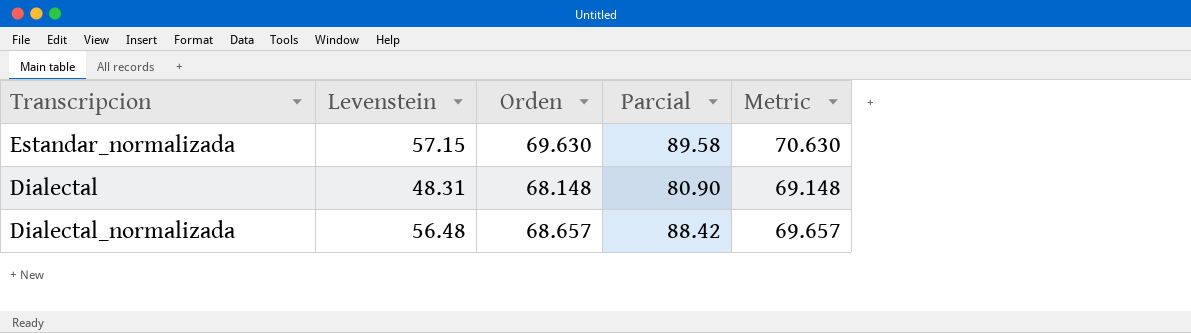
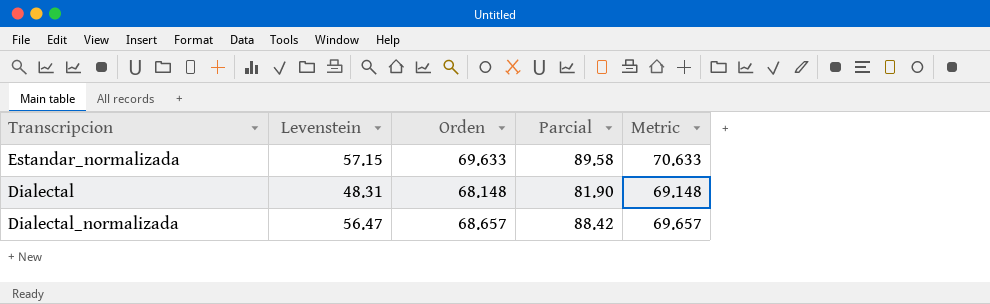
Estandar_normalizada | Orden: 69.630 -> 69.633
Estandar_normalizada | Metric: 70.630 -> 70.633
Dialectal | Parcial: 80.90 -> 81.90
Dialectal_normalizada | Levenstein: 56.48 -> 56.47

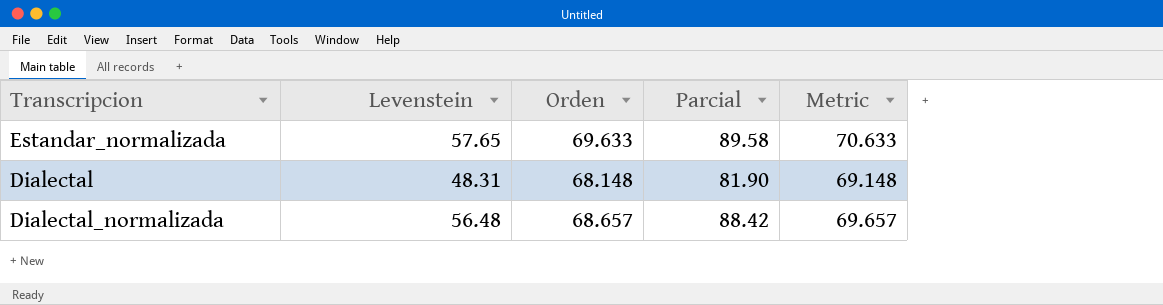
Estandar_normalizada | Levenstein: 57.15 -> 57.65
Dialectal_normalizada | Levenstein: 56.47 -> 56.48

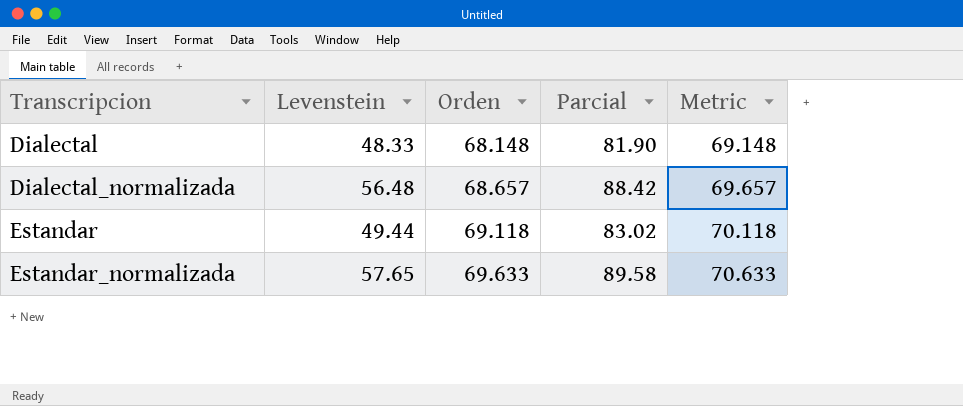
row order: none -> Transcripcion ascending
Dialectal | Levenstein: 48.31 -> 48.33
row Estandar: none -> 49.44 | 69.118 | 83.02 | 70.118

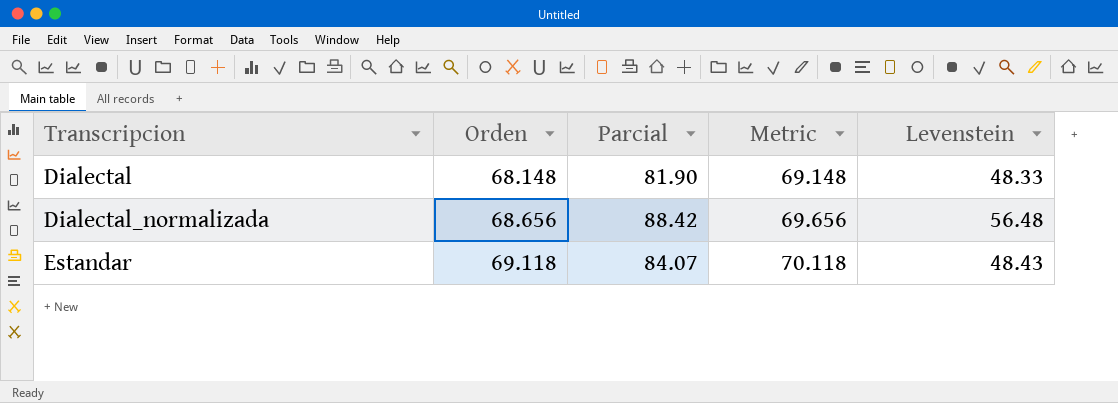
column Levenstein | position: 2 -> 5
row Estandar_normalizada: 57.65 | 69.633 | 89.58 | 70.633 -> none
Dialectal_normalizada | Orden: 68.657 -> 68.656
Dialectal_normalizada | Metric: 69.657 -> 69.656
Estandar | Parcial: 83.02 -> 84.07
Estandar | Levenstein: 49.44 -> 48.43

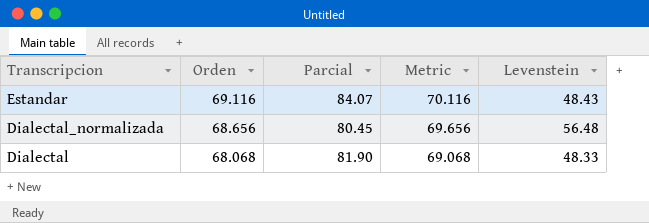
row order: Transcripcion ascending -> Transcripcion descending
Estandar | Orden: 69.118 -> 69.116
Estandar | Metric: 70.118 -> 70.116
Dialectal_normalizada | Parcial: 88.42 -> 80.45
Dialectal | Orden: 68.148 -> 68.068
Dialectal | Metric: 69.148 -> 69.068

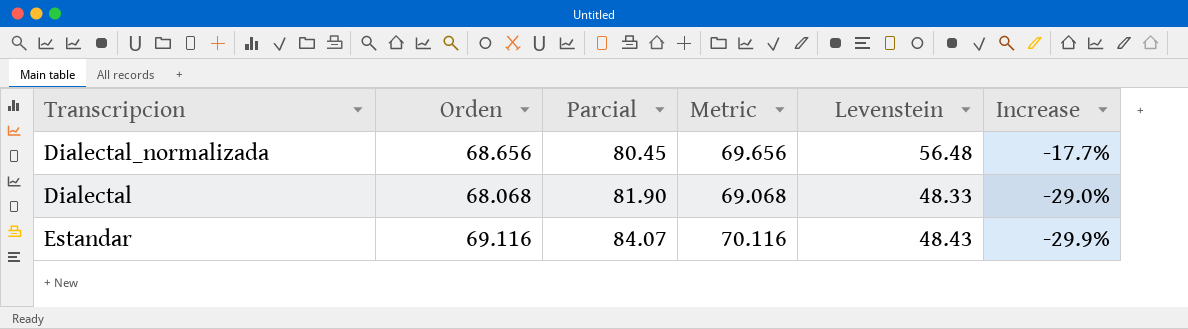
row order: Transcripcion descending -> Parcial ascending
column Increase | formula: none -> ([Levenstein] - [Orden]) / [Orden]

